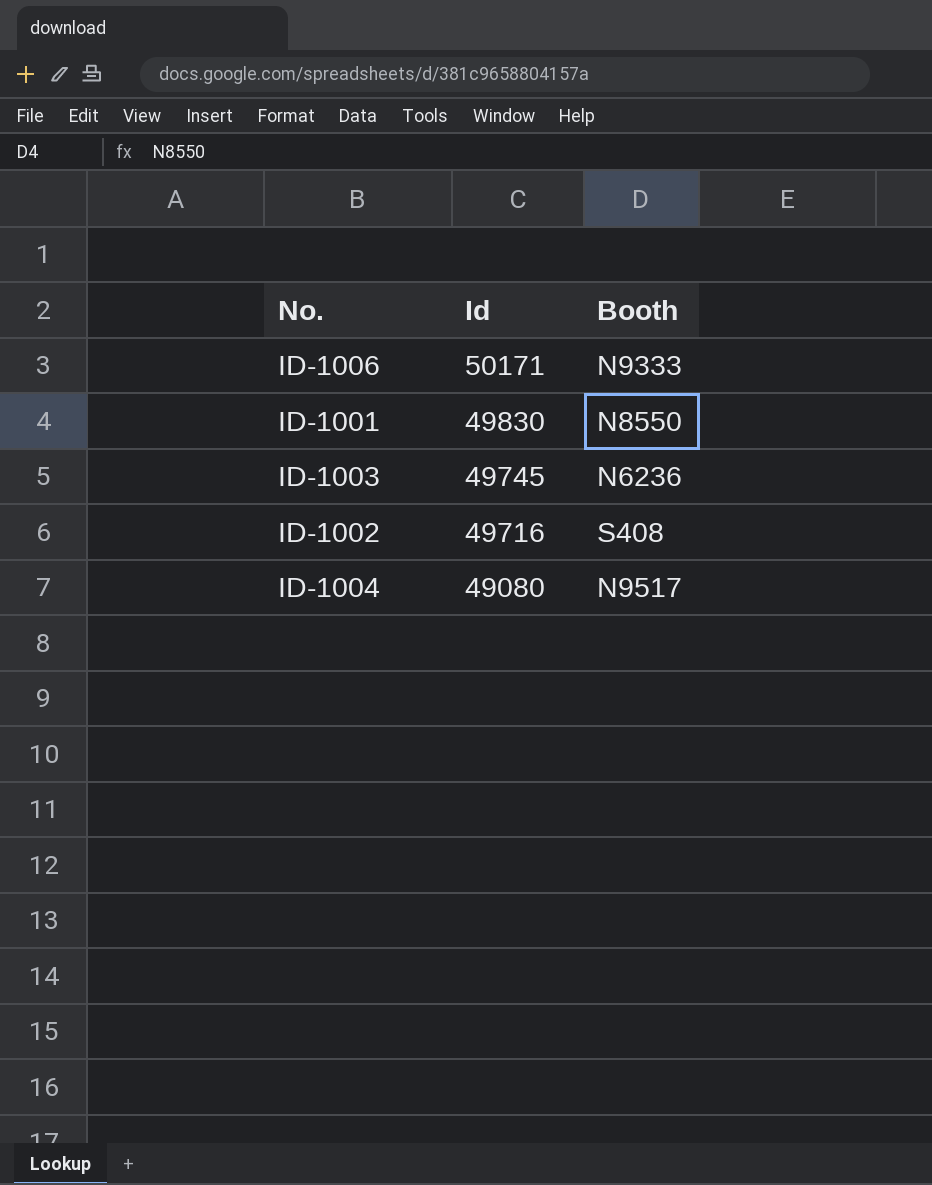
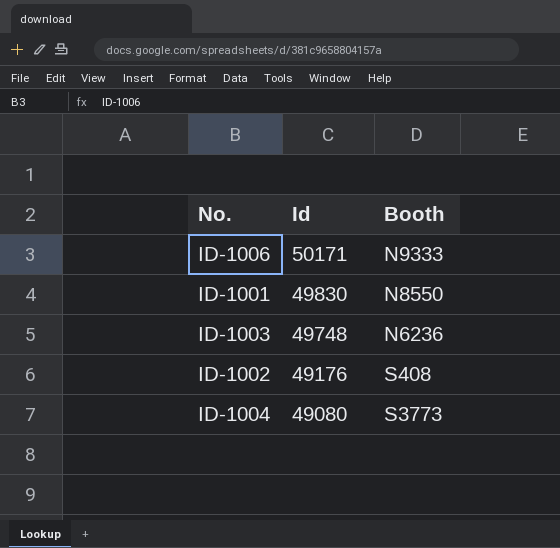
ID-1003 | Id: 49745 -> 49748
ID-1002 | Id: 49716 -> 49176
ID-1004 | Booth: N9517 -> S3773

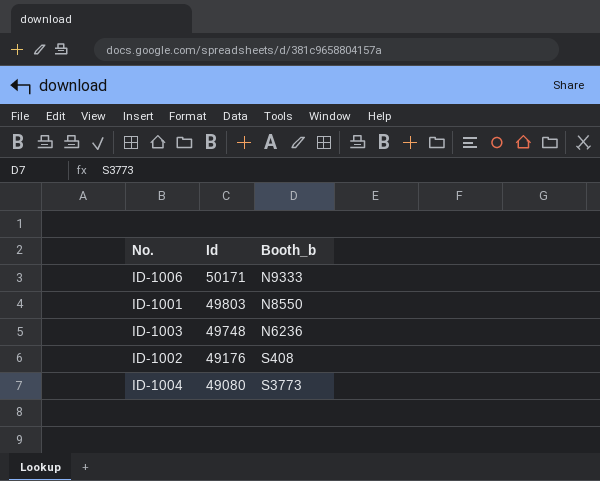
column name: Booth -> Booth_b
ID-1001 | Id: 49830 -> 49803

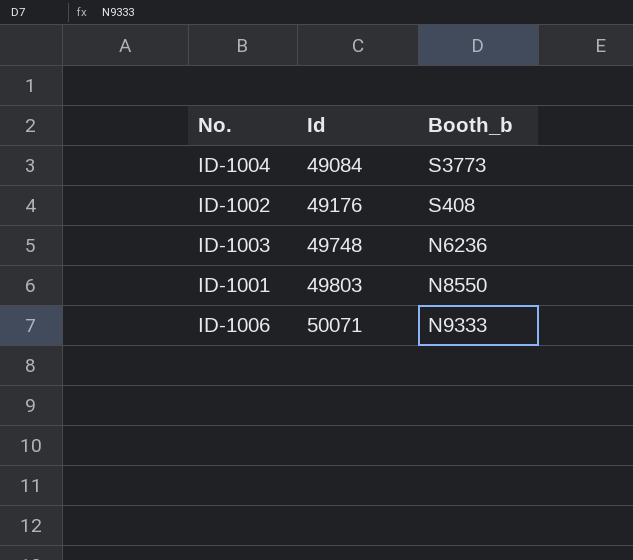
row order: Id descending -> Id ascending
ID-1004 | Id: 49080 -> 49084
ID-1006 | Id: 50171 -> 50071

